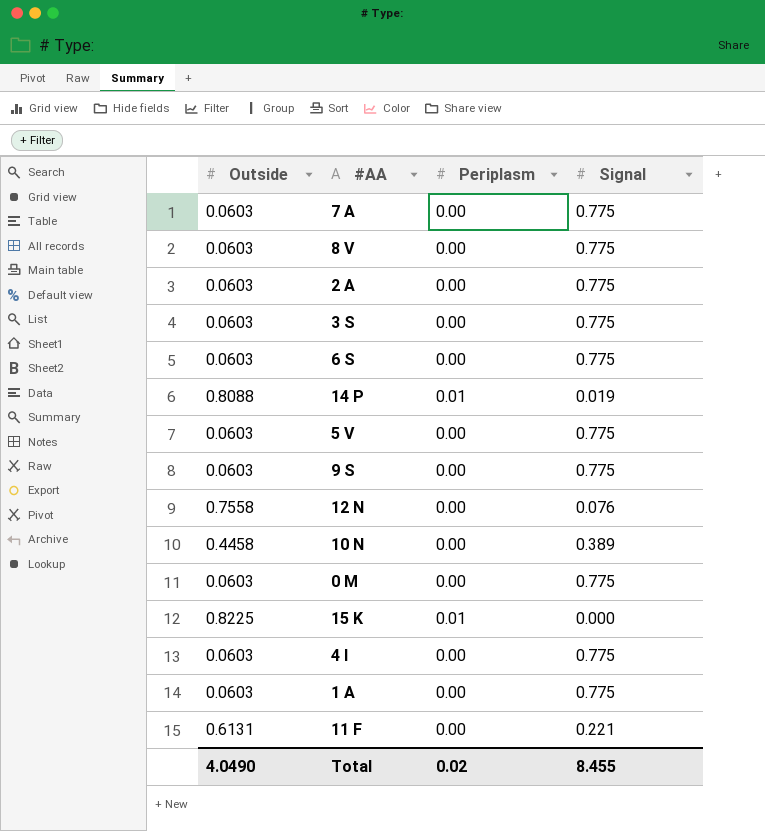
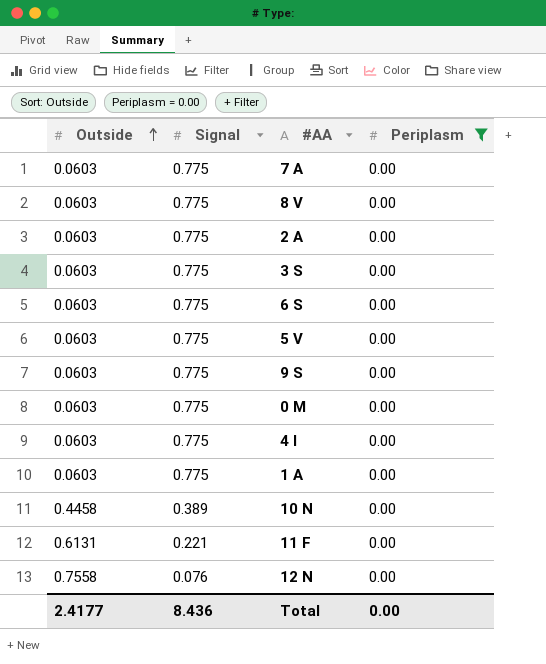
filter: none -> Periplasm = 0.00
row order: none -> Outside ascending
column Signal | position: 4 -> 2
Total | Outside: 4.0490 -> 2.4177
Total | Signal: 8.455 -> 8.436
Total | Periplasm: 0.02 -> 0.00

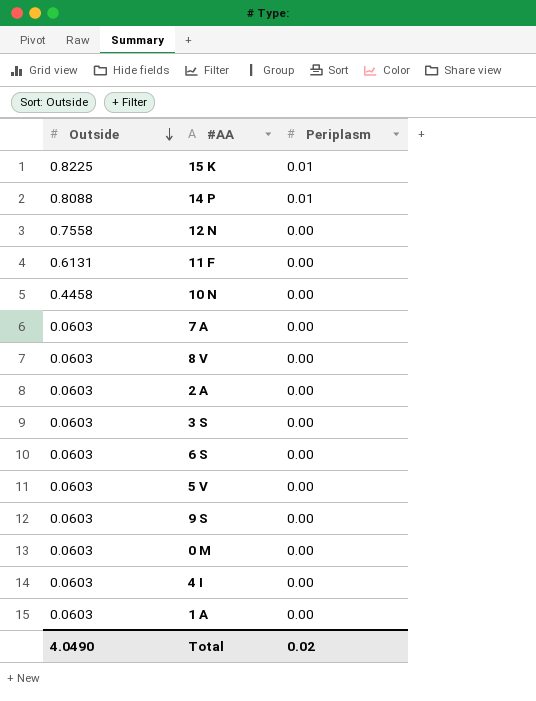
filter: Periplasm = 0.00 -> none
row order: Outside ascending -> Outside descending
column Signal | position: 2 -> none
Total | Outside: 2.4177 -> 4.0490
Total | Periplasm: 0.00 -> 0.02

